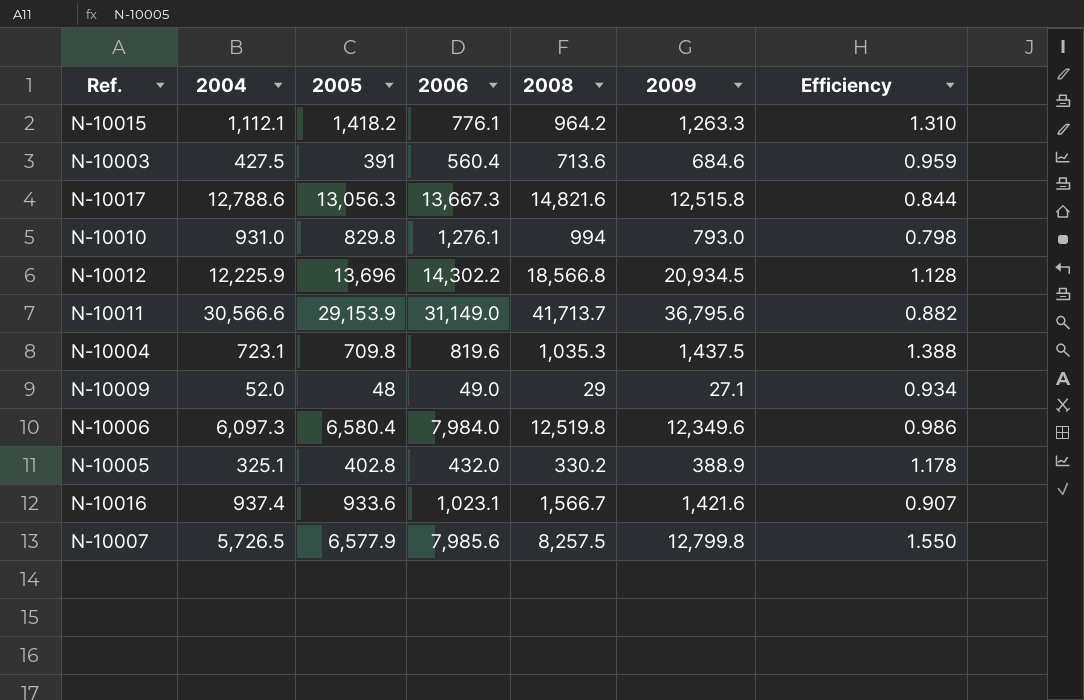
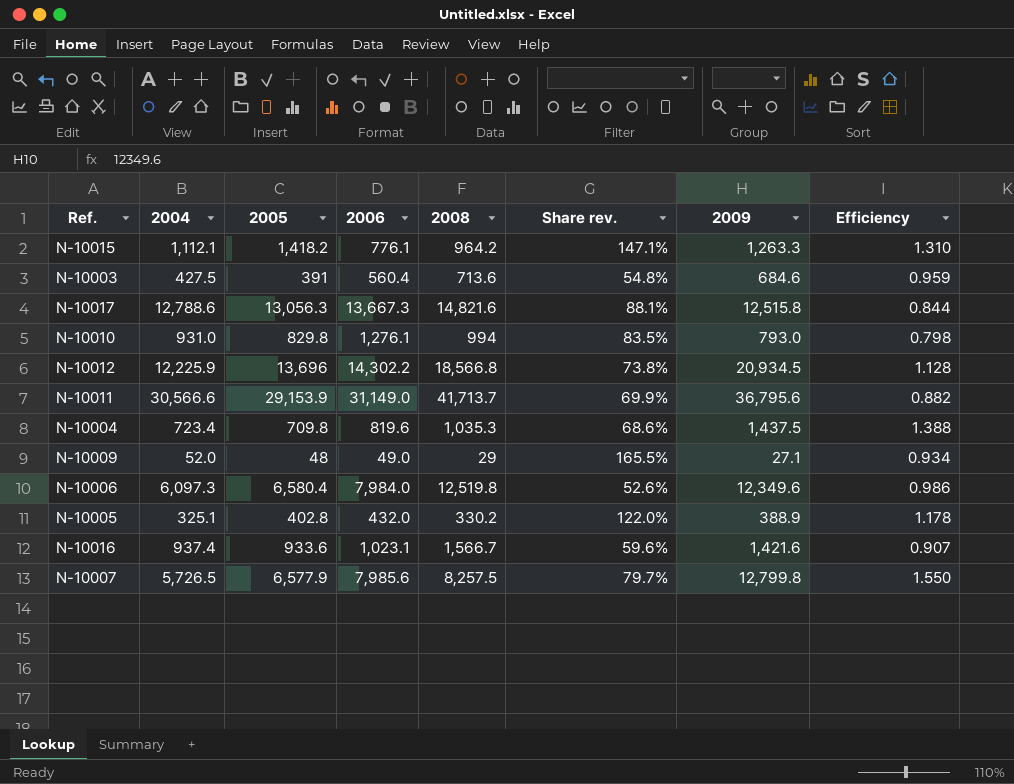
column Share rev. | formula: none -> [2005] / [2008]
N-10004 | 2004: 723.1 -> 723.4

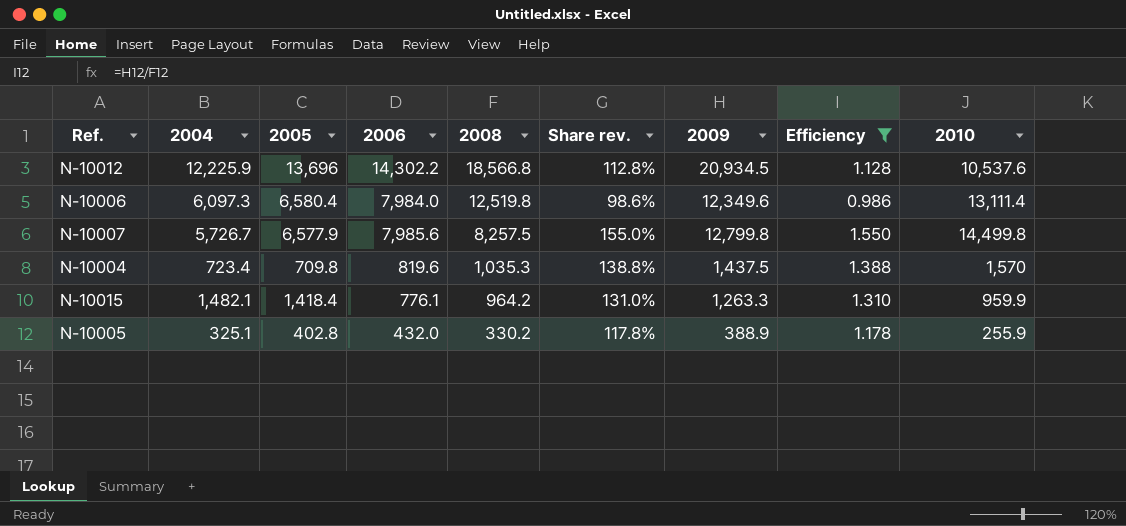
filter: none -> Efficiency >= 0.986
row order: none -> 2008 descending
column Share rev. | formula: [2005] / [2008] -> [2009] / [2008]
column 2010 | position: none -> 9
N-10007 | 2004: 5,726.5 -> 5,726.7
N-10015 | 2004: 1,112.1 -> 1,482.1
N-10015 | 2005: 1,418.2 -> 1,418.4

